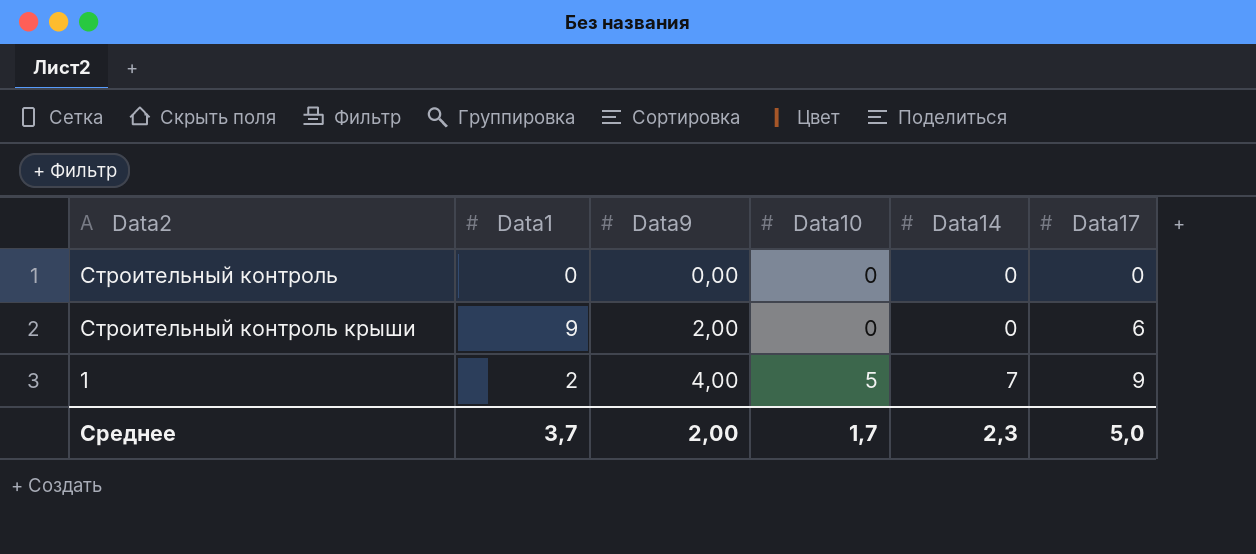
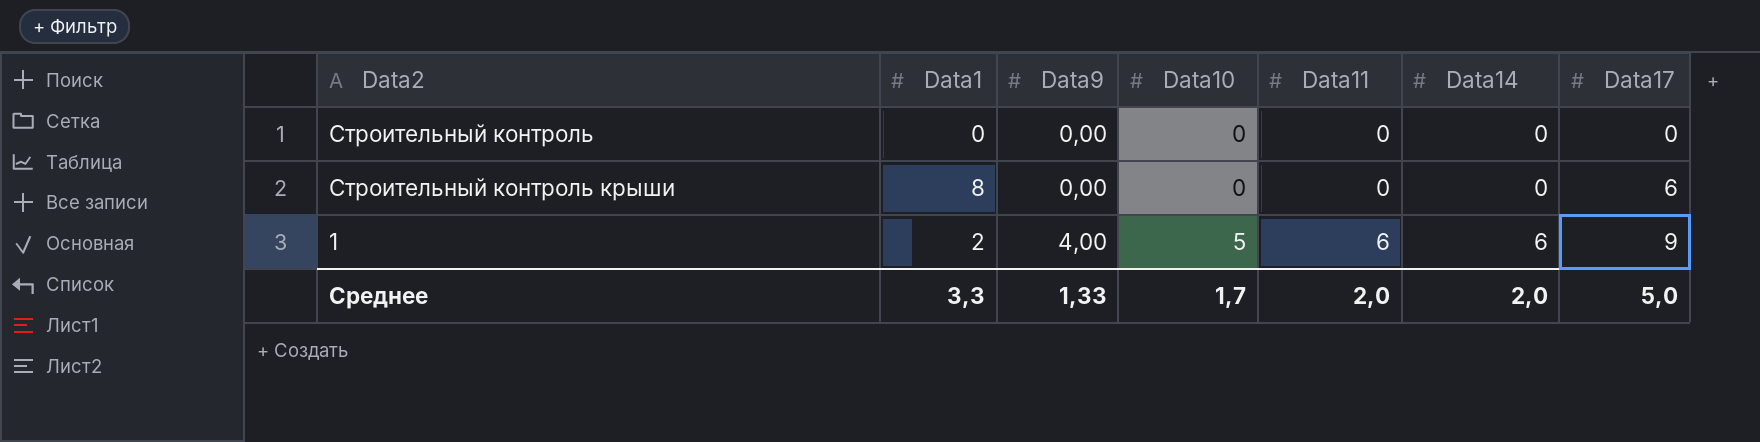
column Data11 | position: none -> 5
Строительный контроль крыши | Data1: 9 -> 8
Строительный контроль крыши | Data9: 2,00 -> 0,00
1 | Data14: 7 -> 6
Среднее | Data1: 3,7 -> 3,3
Среднее | Data9: 2,00 -> 1,33
Среднее | Data14: 2,3 -> 2,0

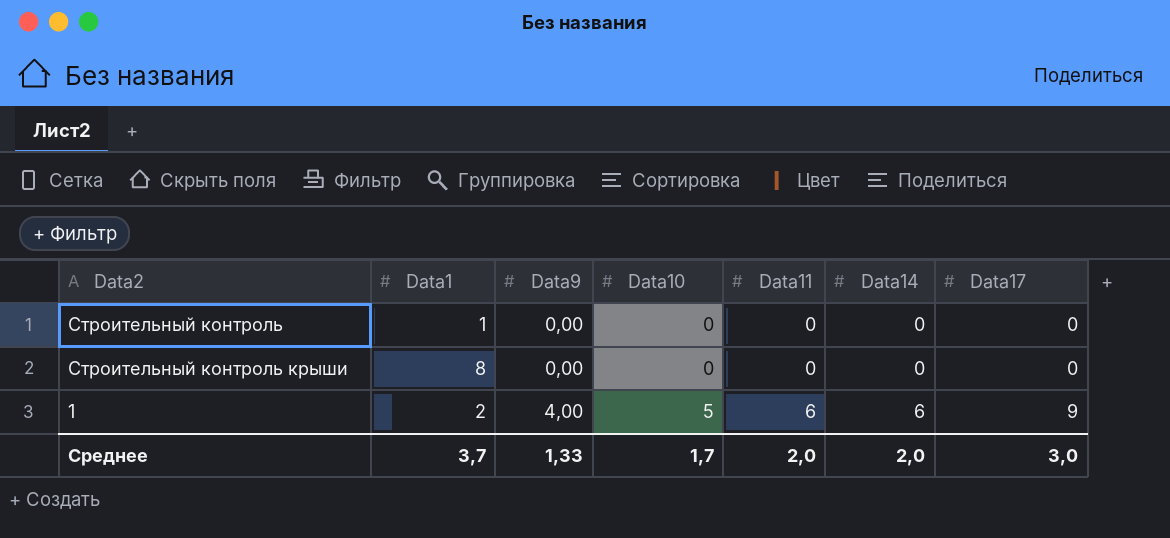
Строительный контроль | Data1: 0 -> 1
Строительный контроль крыши | Data17: 6 -> 0
Среднее | Data1: 3,3 -> 3,7
Среднее | Data17: 5,0 -> 3,0

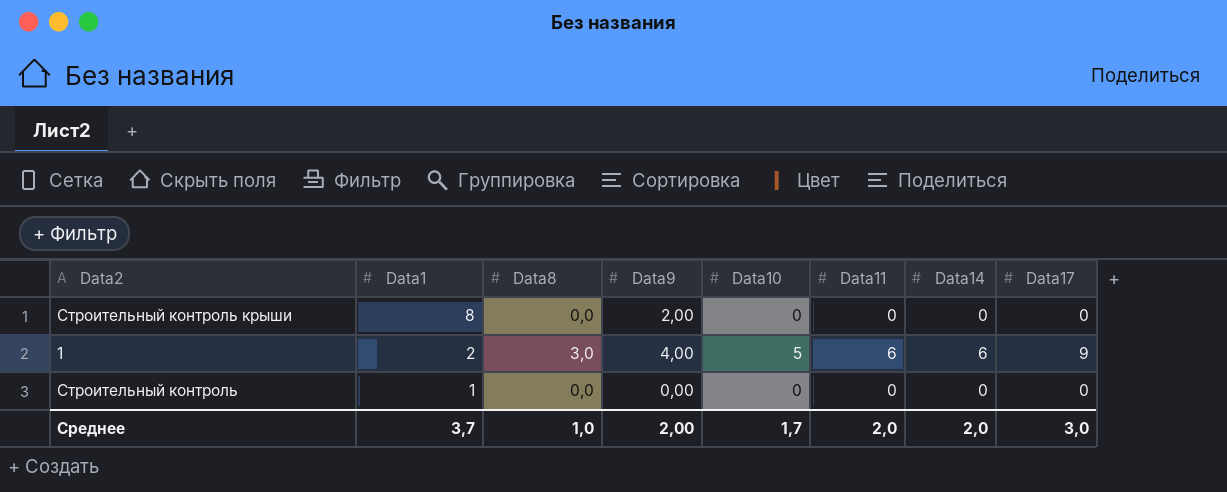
row order: Data9 ascending -> Data1 descending
column Data8 | position: none -> 3
Строительный контроль крыши | Data9: 0,00 -> 2,00
Среднее | Data9: 1,33 -> 2,00

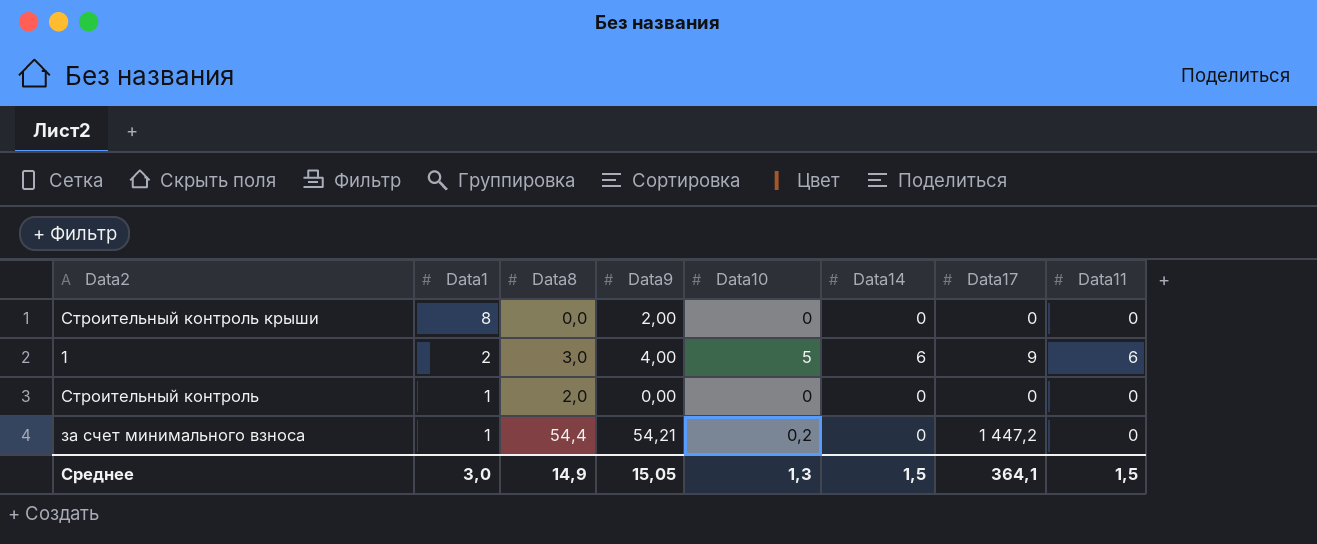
column Data11 | position: 6 -> 8
Строительный контроль | Data8: 0,0 -> 2,0
row за счет минимального взноса: none -> 1 | 54,4 | 54,21 | 0,2 | 0 | 1 447,2 | 0
Среднее | Data1: 3,7 -> 3,0
Среднее | Data8: 1,0 -> 14,9
Среднее | Data9: 2,00 -> 15,05
Среднее | Data10: 1,7 -> 1,3
Среднее | Data14: 2,0 -> 1,5
Среднее | Data17: 3,0 -> 364,1
Среднее | Data11: 2,0 -> 1,5

